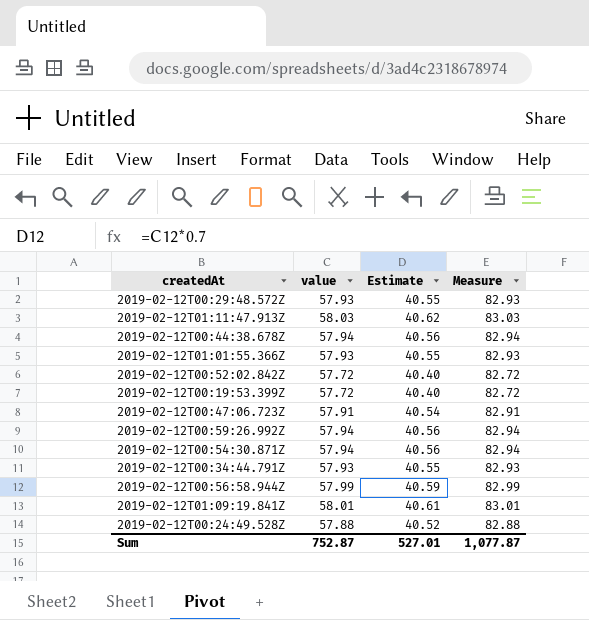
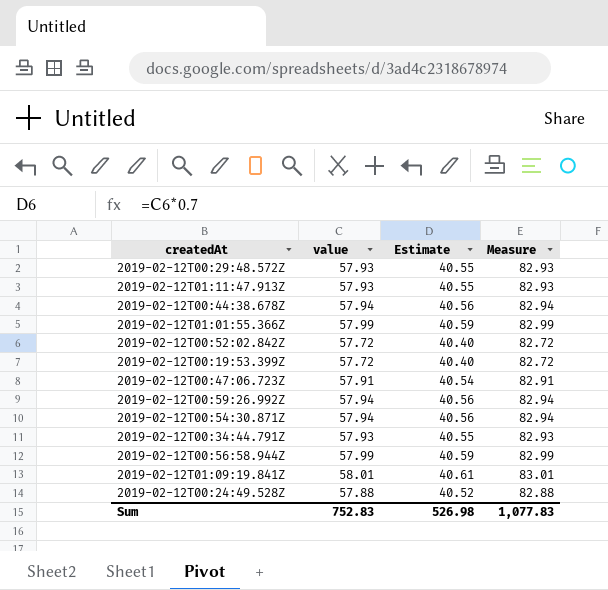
2019-02-12T01:11:47.913Z | value: 58.03 -> 57.93
2019-02-12T01:11:47.913Z | Estimate: 40.62 -> 40.55
2019-02-12T01:11:47.913Z | Measure: 83.03 -> 82.93
2019-02-12T01:01:55.366Z | value: 57.93 -> 57.99
2019-02-12T01:01:55.366Z | Estimate: 40.55 -> 40.59
2019-02-12T01:01:55.366Z | Measure: 82.93 -> 82.99
Sum | value: 752.87 -> 752.83
Sum | Estimate: 527.01 -> 526.98
Sum | Measure: 1,077.87 -> 1,077.83

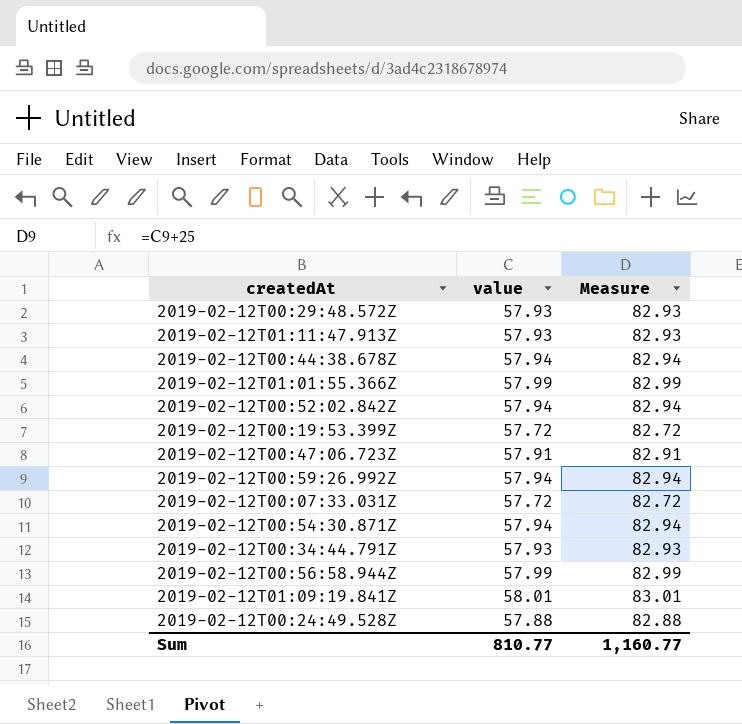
column Estimate | formula: [value] * 0.7 -> none
2019-02-12T00:52:02.842Z | value: 57.72 -> 57.94
2019-02-12T00:52:02.842Z | Measure: 82.72 -> 82.94
row 2019-02-12T00:07:33.031Z: none -> 57.72 | 82.72
Sum | value: 752.83 -> 810.77
Sum | Measure: 1,077.83 -> 1,160.77

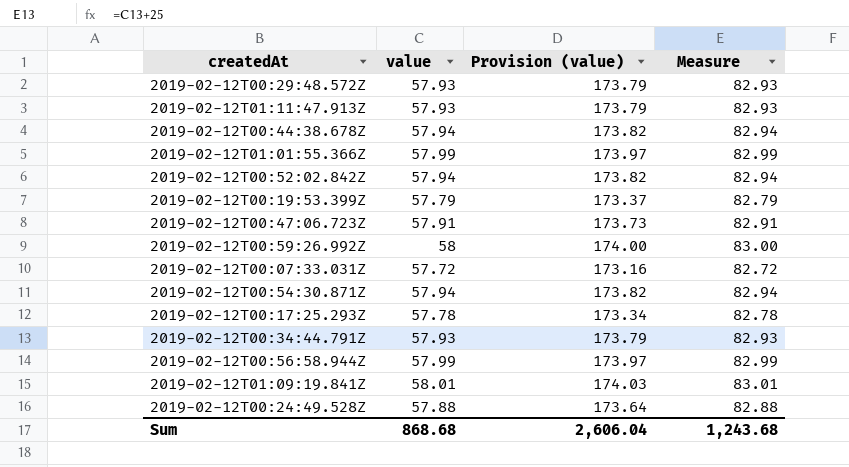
column Provision (value) | formula: none -> [value] * 3
2019-02-12T00:19:53.399Z | value: 57.72 -> 57.79
2019-02-12T00:19:53.399Z | Measure: 82.72 -> 82.79
2019-02-12T00:59:26.992Z | value: 57.94 -> 58
2019-02-12T00:59:26.992Z | Measure: 82.94 -> 83.00
row 2019-02-12T00:17:25.293Z: none -> 57.78 | 173.34 | 82.78
Sum | value: 810.77 -> 868.68
Sum | Measure: 1,160.77 -> 1,243.68

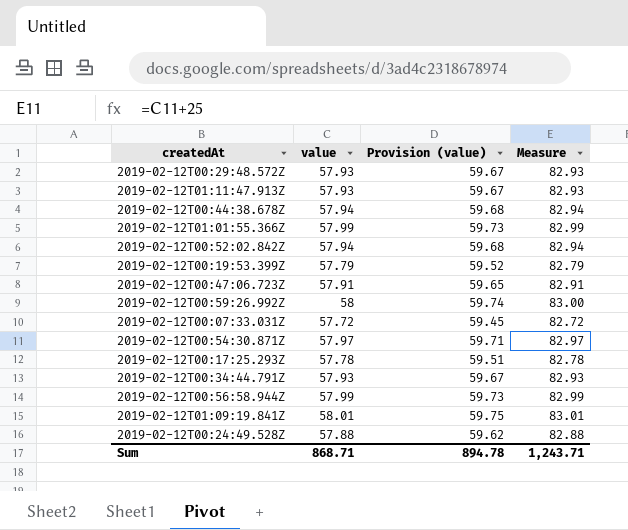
column Provision (value) | formula: [value] * 3 -> [value] * 1.03
2019-02-12T00:54:30.871Z | value: 57.94 -> 57.97
2019-02-12T00:54:30.871Z | Measure: 82.94 -> 82.97
Sum | value: 868.68 -> 868.71
Sum | Provision (value): 2,606.04 -> 894.78
Sum | Measure: 1,243.68 -> 1,243.71

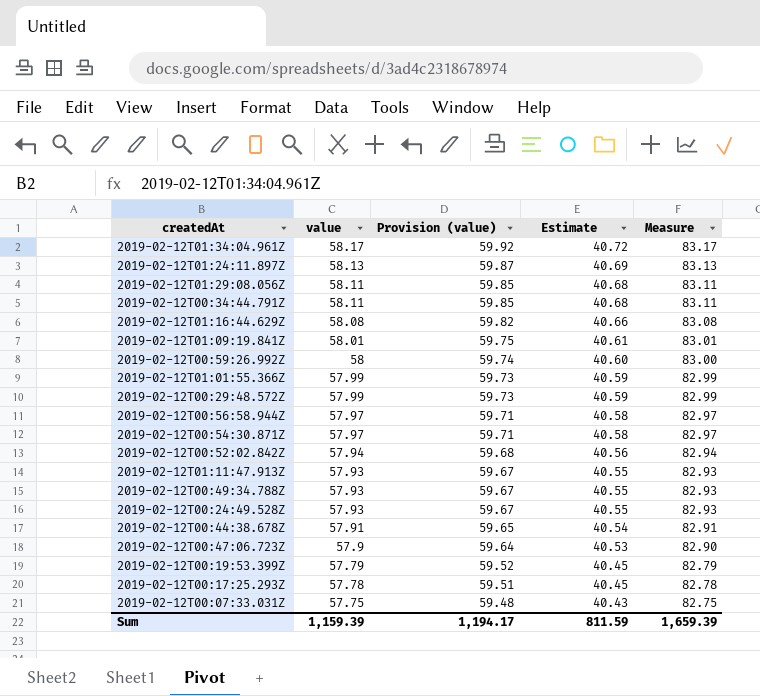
row order: none -> value descending
column Estimate | formula: none -> [value] * 0.7
row 2019-02-12T01:34:04.961Z: none -> 58.17 | 59.92 | 40.72 | 83.17
row 2019-02-12T01:24:11.897Z: none -> 58.13 | 59.87 | 40.69 | 83.13
row 2019-02-12T01:29:08.056Z: none -> 58.11 | 59.85 | 40.68 | 83.11
2019-02-12T00:34:44.791Z | value: 57.93 -> 58.11
2019-02-12T00:34:44.791Z | Provision (value): 59.67 -> 59.85
2019-02-12T00:34:44.791Z | Measure: 82.93 -> 83.11
row 2019-02-12T01:16:44.629Z: none -> 58.08 | 59.82 | 40.66 | 83.08
2019-02-12T00:29:48.572Z | value: 57.93 -> 57.99
2019-02-12T00:29:48.572Z | Provision (value): 59.67 -> 59.73
2019-02-12T00:29:48.572Z | Measure: 82.93 -> 82.99
2019-02-12T00:56:58.944Z | value: 57.99 -> 57.97
2019-02-12T00:56:58.944Z | Provision (value): 59.73 -> 59.71
2019-02-12T00:56:58.944Z | Measure: 82.99 -> 82.97
row 2019-02-12T00:49:34.788Z: none -> 57.93 | 59.67 | 40.55 | 82.93
2019-02-12T00:24:49.528Z | value: 57.88 -> 57.93
2019-02-12T00:24:49.528Z | Provision (value): 59.62 -> 59.67
2019-02-12T00:24:49.528Z | Measure: 82.88 -> 82.93
2019-02-12T00:44:38.678Z | value: 57.94 -> 57.91
2019-02-12T00:44:38.678Z | Provision (value): 59.68 -> 59.65
2019-02-12T00:44:38.678Z | Measure: 82.94 -> 82.91
2019-02-12T00:47:06.723Z | value: 57.91 -> 57.9
2019-02-12T00:47:06.723Z | Provision (value): 59.65 -> 59.64
2019-02-12T00:47:06.723Z | Measure: 82.91 -> 82.90
2019-02-12T00:07:33.031Z | value: 57.72 -> 57.75
2019-02-12T00:07:33.031Z | Provision (value): 59.45 -> 59.48
2019-02-12T00:07:33.031Z | Measure: 82.72 -> 82.75
Sum | value: 868.71 -> 1,159.39
Sum | Provision (value): 894.78 -> 1,194.17
Sum | Measure: 1,243.71 -> 1,659.39

